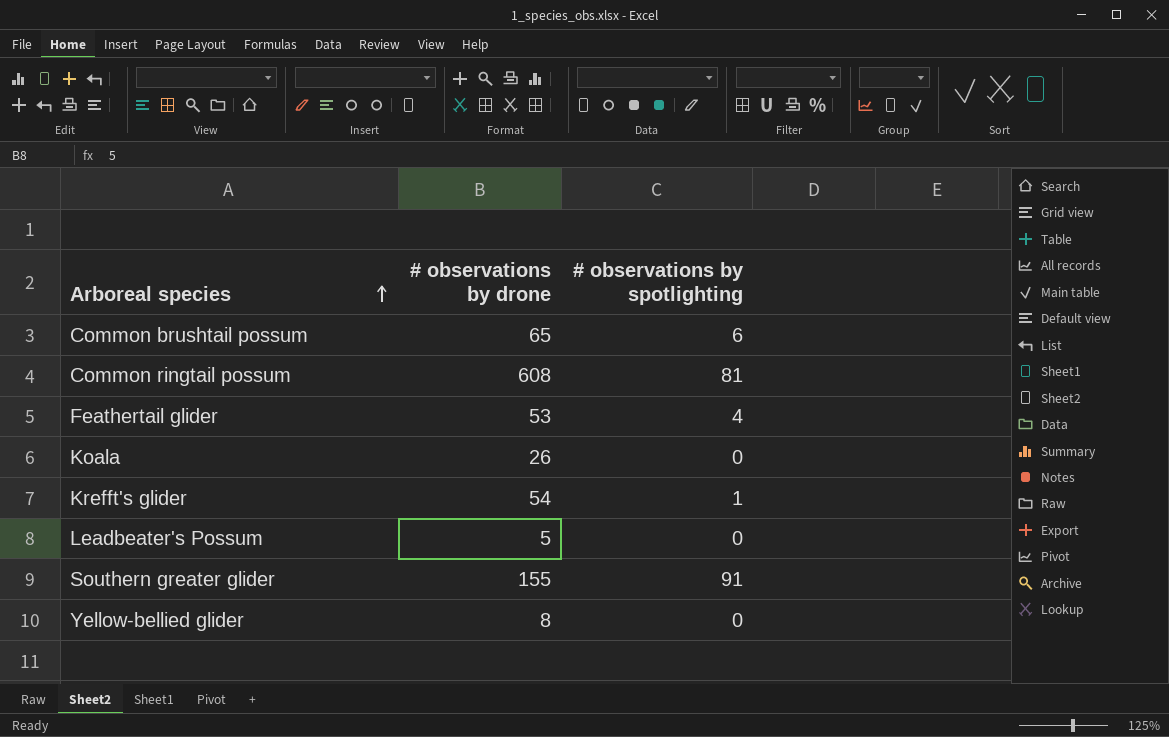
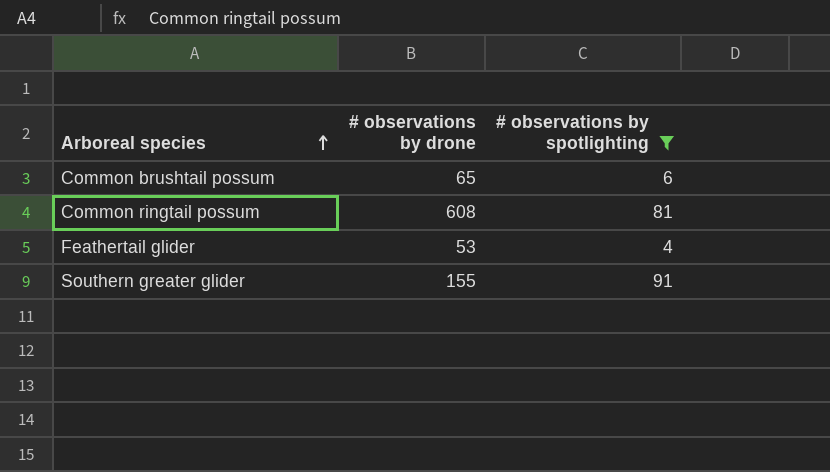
filter: none -> # observations by spotlighting >= 4

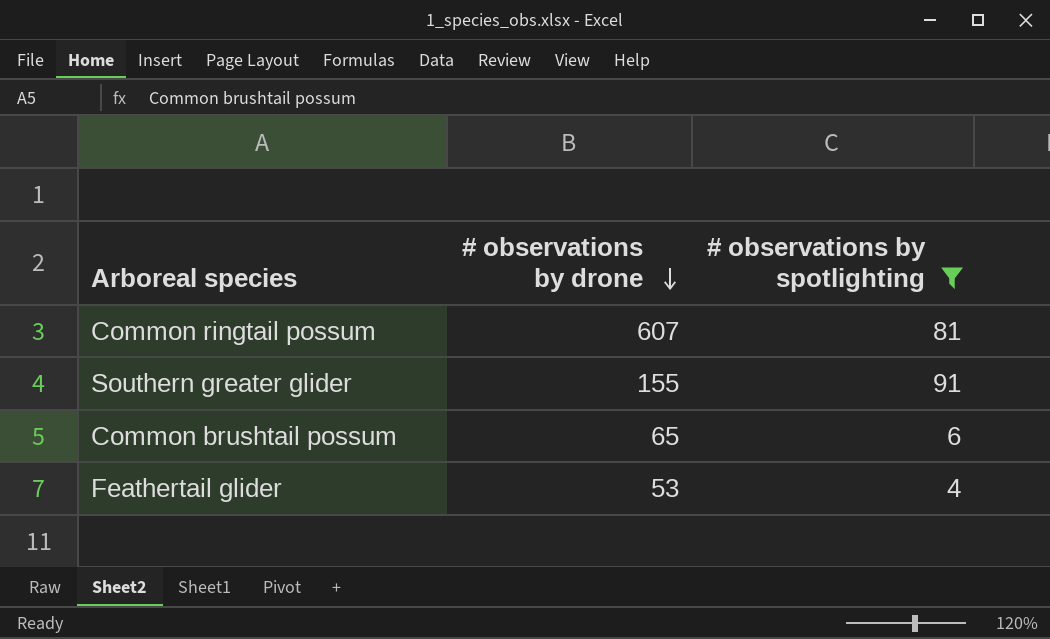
row order: Arboreal species ascending -> # observations by drone descending
Common ringtail possum | # observations by drone: 608 -> 607

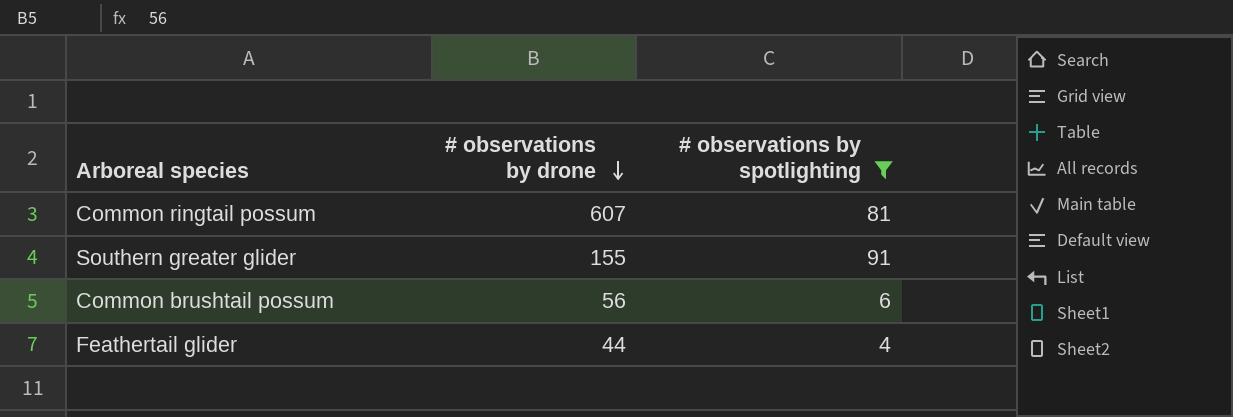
Common brushtail possum | # observations by drone: 65 -> 56
Feathertail glider | # observations by drone: 53 -> 44

